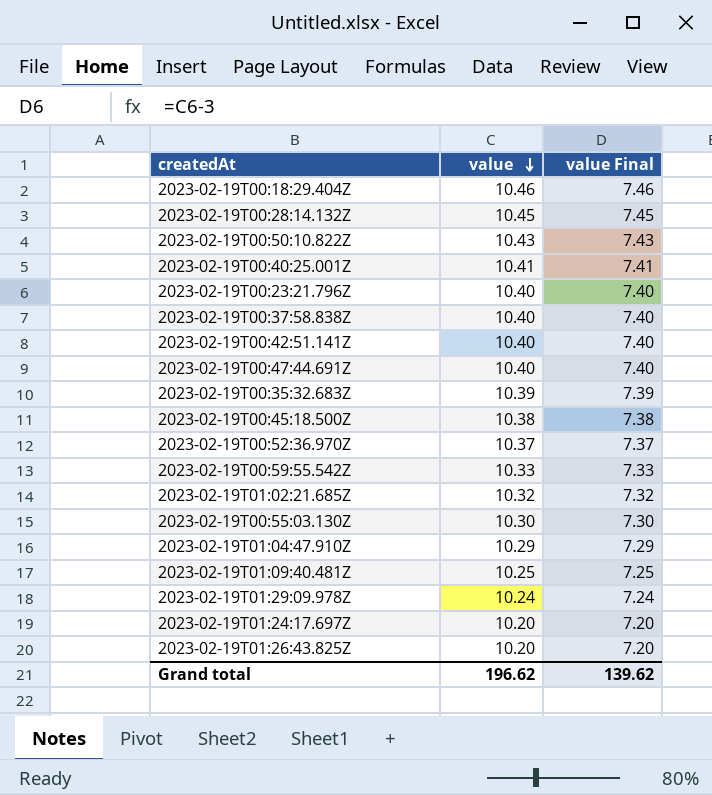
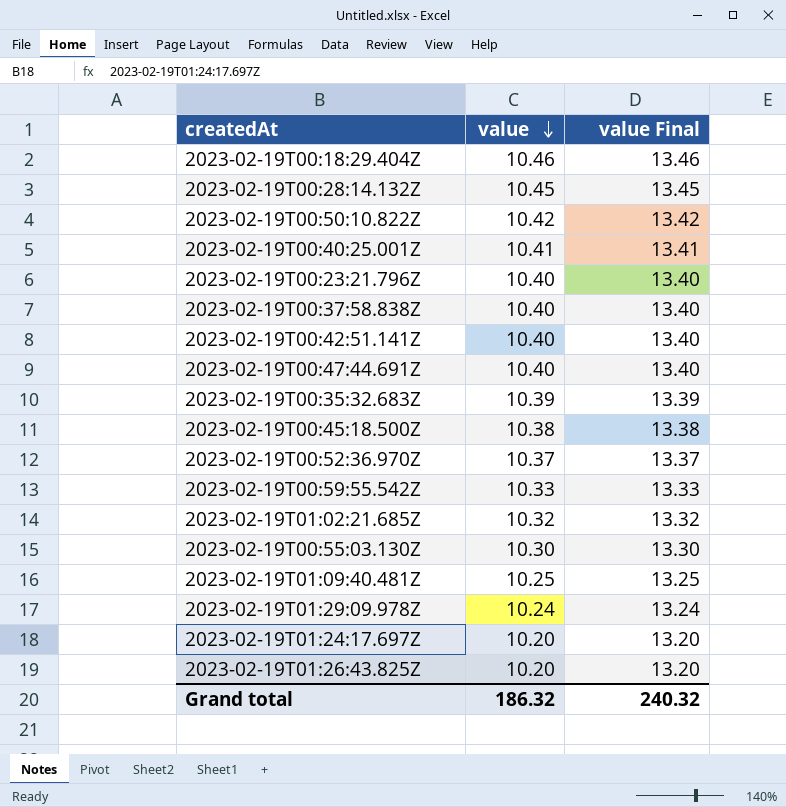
column value Final | formula: [value] - 3 -> [value] + 3
row 2023-02-19T01:04:47.910Z: 10.29 | 7.29 -> none
2023-02-19T00:50:10.822Z | value: 10.43 -> 10.42
Grand total | value: 196.62 -> 186.32
Grand total | value Final: 139.62 -> 240.32

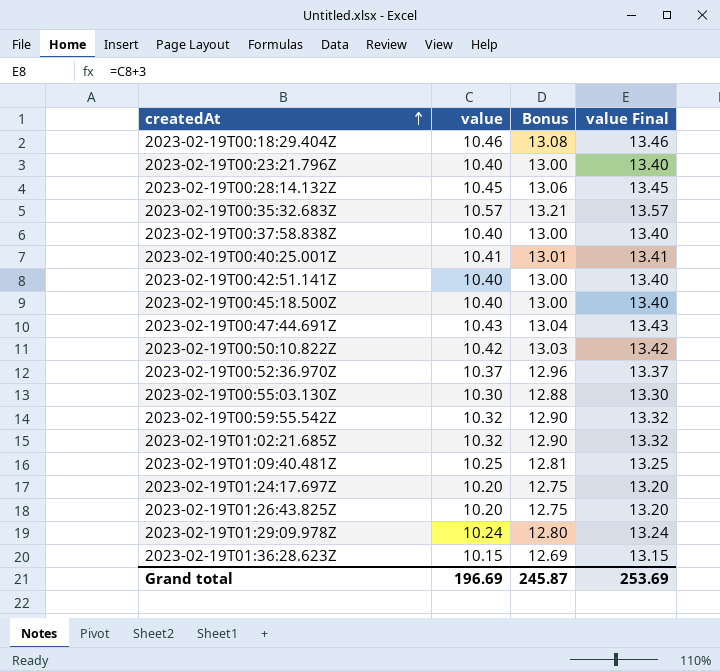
row order: value descending -> createdAt ascending
column Bonus | formula: none -> [value] * 1.25
2023-02-19T00:35:32.683Z | value: 10.39 -> 10.57
2023-02-19T00:35:32.683Z | value Final: 13.39 -> 13.57
2023-02-19T00:45:18.500Z | value: 10.38 -> 10.40
2023-02-19T00:45:18.500Z | value Final: 13.38 -> 13.40
2023-02-19T00:47:44.691Z | value: 10.40 -> 10.43
2023-02-19T00:47:44.691Z | value Final: 13.40 -> 13.43
2023-02-19T00:59:55.542Z | value: 10.33 -> 10.32
2023-02-19T00:59:55.542Z | value Final: 13.33 -> 13.32
row 2023-02-19T01:36:28.623Z: none -> 10.15 | 12.69 | 13.15
Grand total | value: 186.32 -> 196.69
Grand total | value Final: 240.32 -> 253.69

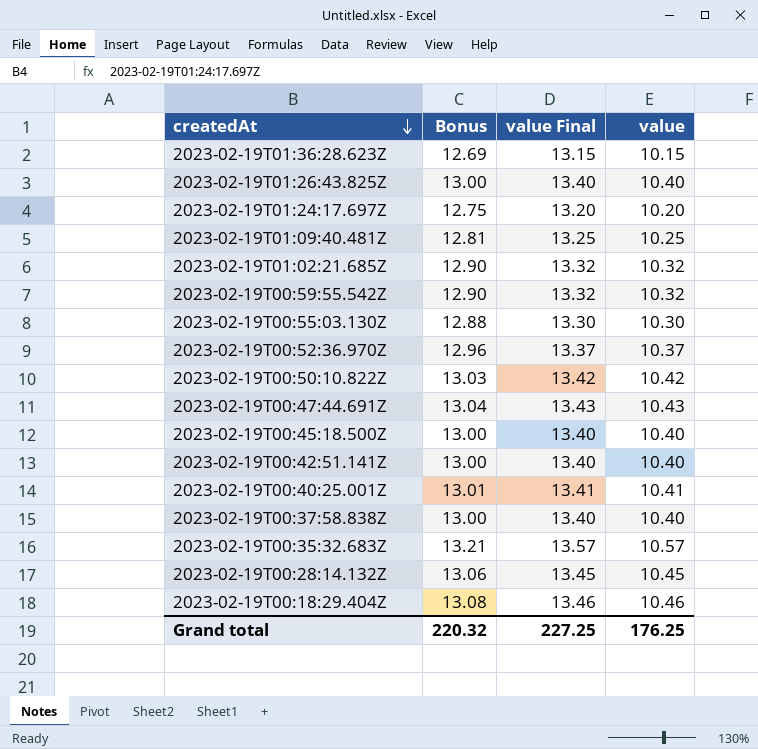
row order: createdAt ascending -> createdAt descending
column value | position: 2 -> 4
row 2023-02-19T00:23:21.796Z: 10.40 | 13.00 | 13.40 -> none
row 2023-02-19T01:29:09.978Z: 10.24 | 12.80 | 13.24 -> none
2023-02-19T01:26:43.825Z | Bonus: 12.75 -> 13.00
2023-02-19T01:26:43.825Z | value Final: 13.20 -> 13.40
2023-02-19T01:26:43.825Z | value: 10.20 -> 10.40
Grand total | Bonus: 245.87 -> 220.32
Grand total | value Final: 253.69 -> 227.25
Grand total | value: 196.69 -> 176.25

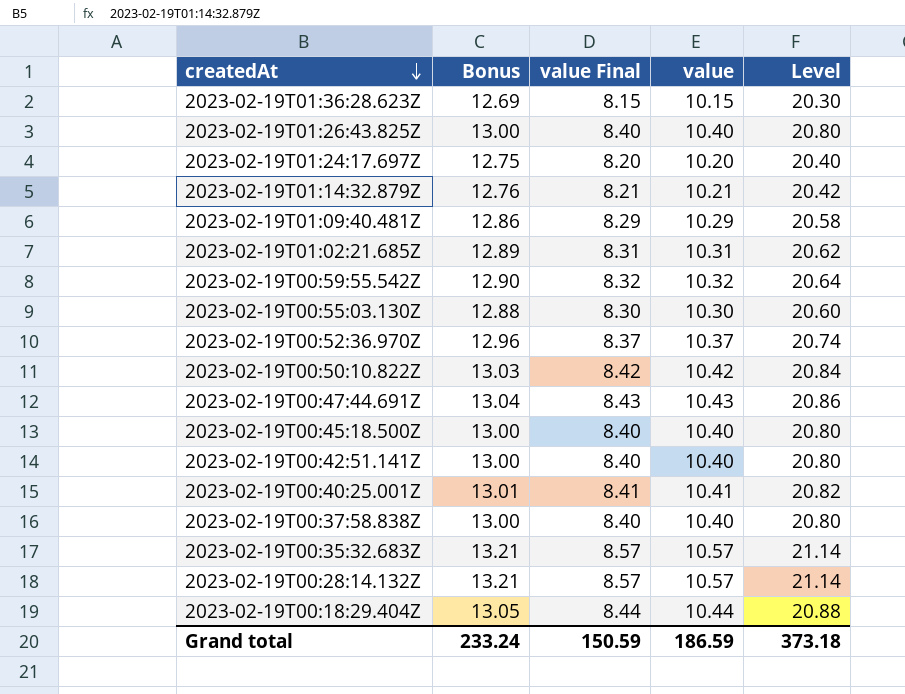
column value Final | formula: [value] + 3 -> [value] - 2
column Level | formula: none -> [value] * 2
row 2023-02-19T01:14:32.879Z: none -> 12.76 | 8.21 | 10.21 | 20.42
2023-02-19T01:09:40.481Z | Bonus: 12.81 -> 12.86
2023-02-19T01:09:40.481Z | value: 10.25 -> 10.29
2023-02-19T01:02:21.685Z | Bonus: 12.90 -> 12.89
2023-02-19T01:02:21.685Z | value: 10.32 -> 10.31
2023-02-19T00:28:14.132Z | Bonus: 13.06 -> 13.21
2023-02-19T00:28:14.132Z | value: 10.45 -> 10.57
2023-02-19T00:18:29.404Z | Bonus: 13.08 -> 13.05
2023-02-19T00:18:29.404Z | value: 10.46 -> 10.44
Grand total | Bonus: 220.32 -> 233.24
Grand total | value Final: 227.25 -> 150.59
Grand total | value: 176.25 -> 186.59

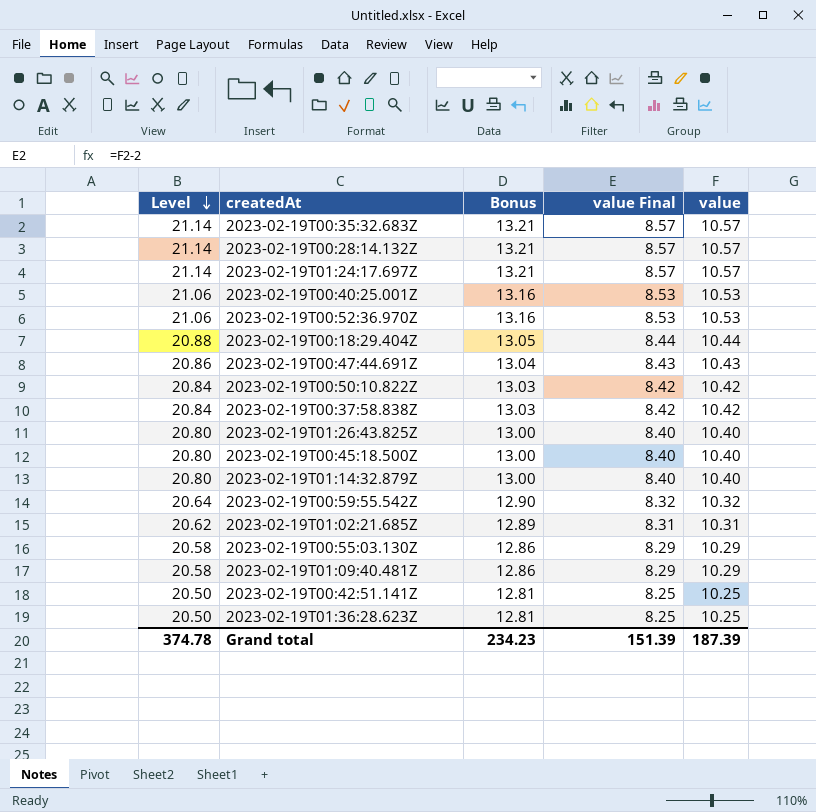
row order: createdAt descending -> Level descending
column Level | position: 5 -> 1
2023-02-19T01:24:17.697Z | Level: 20.40 -> 21.14
2023-02-19T01:24:17.697Z | Bonus: 12.75 -> 13.21
2023-02-19T01:24:17.697Z | value Final: 8.20 -> 8.57
2023-02-19T01:24:17.697Z | value: 10.20 -> 10.57
2023-02-19T00:40:25.001Z | Level: 20.82 -> 21.06
2023-02-19T00:40:25.001Z | Bonus: 13.01 -> 13.16
2023-02-19T00:40:25.001Z | value Final: 8.41 -> 8.53
2023-02-19T00:40:25.001Z | value: 10.41 -> 10.53
2023-02-19T00:52:36.970Z | Level: 20.74 -> 21.06
2023-02-19T00:52:36.970Z | Bonus: 12.96 -> 13.16
2023-02-19T00:52:36.970Z | value Final: 8.37 -> 8.53
2023-02-19T00:52:36.970Z | value: 10.37 -> 10.53
2023-02-19T00:37:58.838Z | Level: 20.80 -> 20.84
2023-02-19T00:37:58.838Z | Bonus: 13.00 -> 13.03
2023-02-19T00:37:58.838Z | value Final: 8.40 -> 8.42
2023-02-19T00:37:58.838Z | value: 10.40 -> 10.42
2023-02-19T01:14:32.879Z | Level: 20.42 -> 20.80
2023-02-19T01:14:32.879Z | Bonus: 12.76 -> 13.00
2023-02-19T01:14:32.879Z | value Final: 8.21 -> 8.40
2023-02-19T01:14:32.879Z | value: 10.21 -> 10.40
2023-02-19T00:55:03.130Z | Level: 20.60 -> 20.58
2023-02-19T00:55:03.130Z | Bonus: 12.88 -> 12.86
2023-02-19T00:55:03.130Z | value Final: 8.30 -> 8.29
2023-02-19T00:55:03.130Z | value: 10.30 -> 10.29
2023-02-19T00:42:51.141Z | Level: 20.80 -> 20.50
2023-02-19T00:42:51.141Z | Bonus: 13.00 -> 12.81
2023-02-19T00:42:51.141Z | value Final: 8.40 -> 8.25
2023-02-19T00:42:51.141Z | value: 10.40 -> 10.25
2023-02-19T01:36:28.623Z | Level: 20.30 -> 20.50
2023-02-19T01:36:28.623Z | Bonus: 12.69 -> 12.81
2023-02-19T01:36:28.623Z | value Final: 8.15 -> 8.25
2023-02-19T01:36:28.623Z | value: 10.15 -> 10.25
Grand total | Level: 373.18 -> 374.78
Grand total | Bonus: 233.24 -> 234.23
Grand total | value Final: 150.59 -> 151.39
Grand total | value: 186.59 -> 187.39

